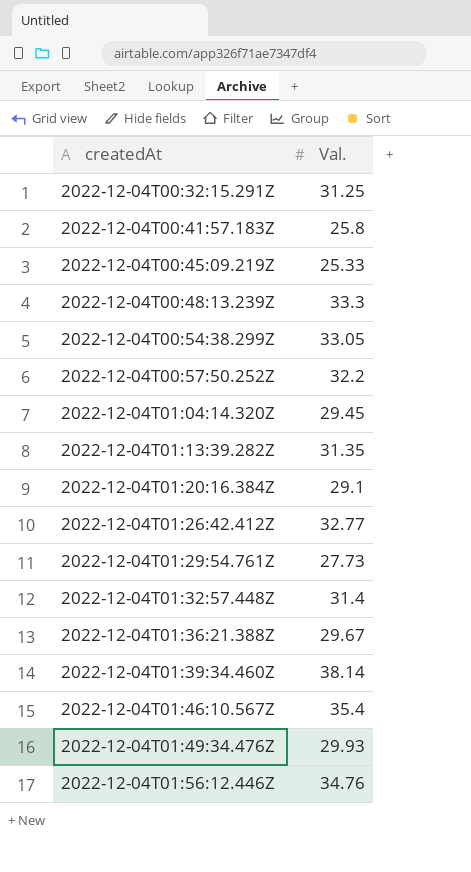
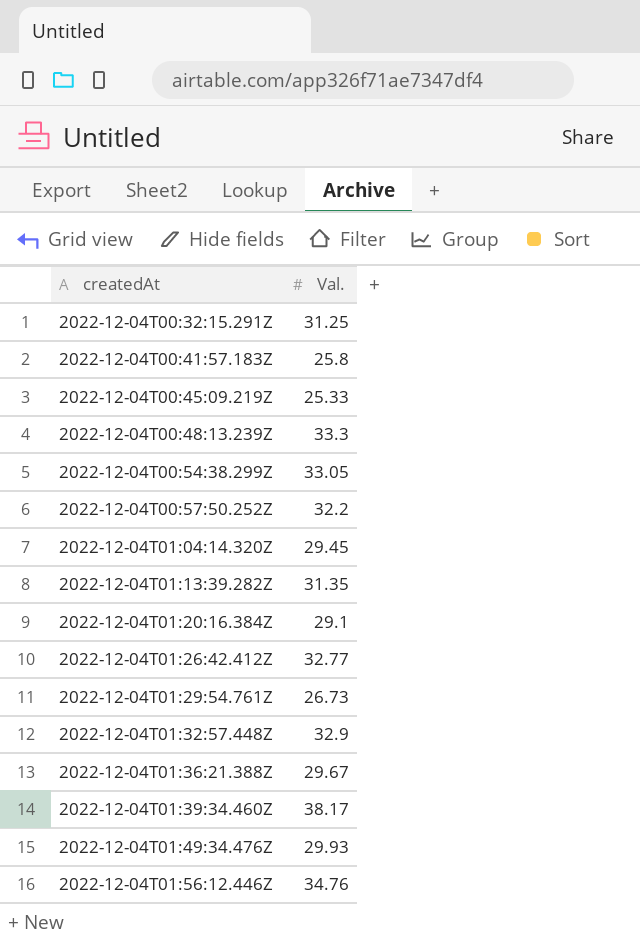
row 2022-12-04T01:46:10.567Z: 35.4 -> none
2022-12-04T01:29:54.761Z | Val.: 27.73 -> 26.73
2022-12-04T01:32:57.448Z | Val.: 31.4 -> 32.9
2022-12-04T01:39:34.460Z | Val.: 38.14 -> 38.17

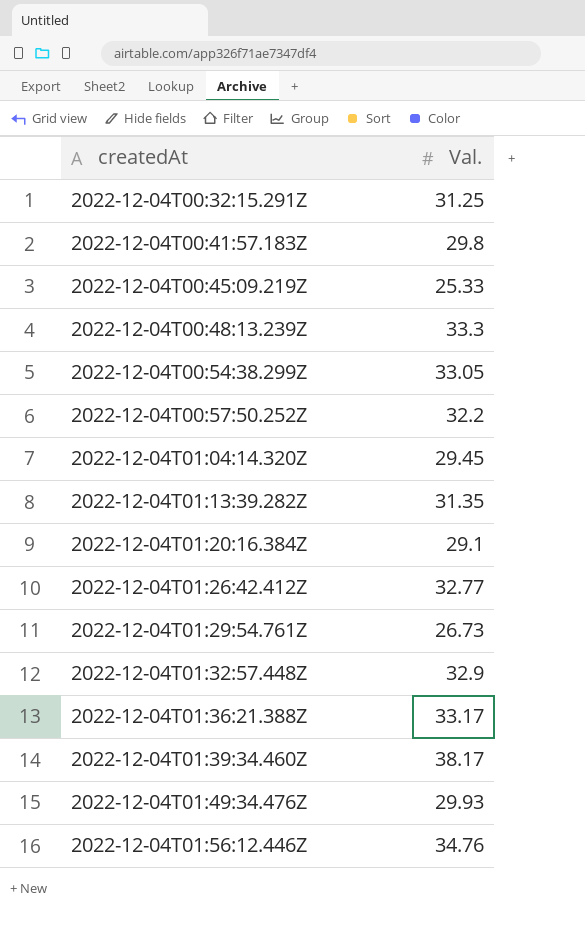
2022-12-04T00:41:57.183Z | Val.: 25.8 -> 29.8
2022-12-04T01:36:21.388Z | Val.: 29.67 -> 33.17

